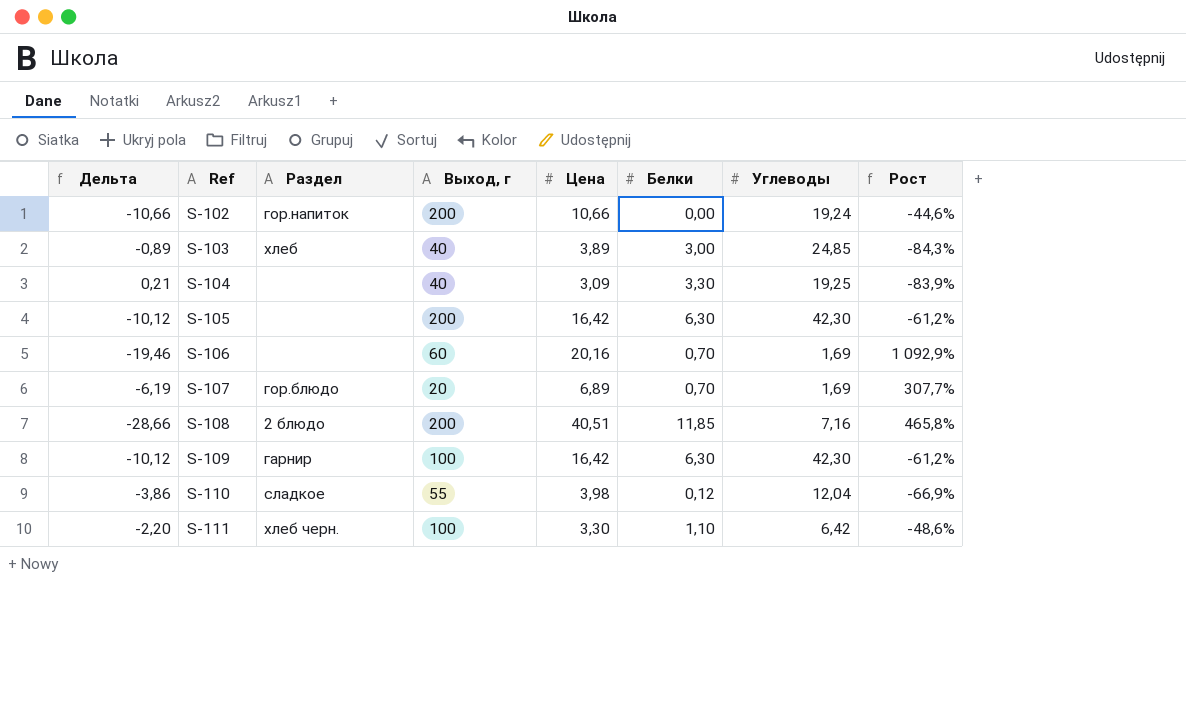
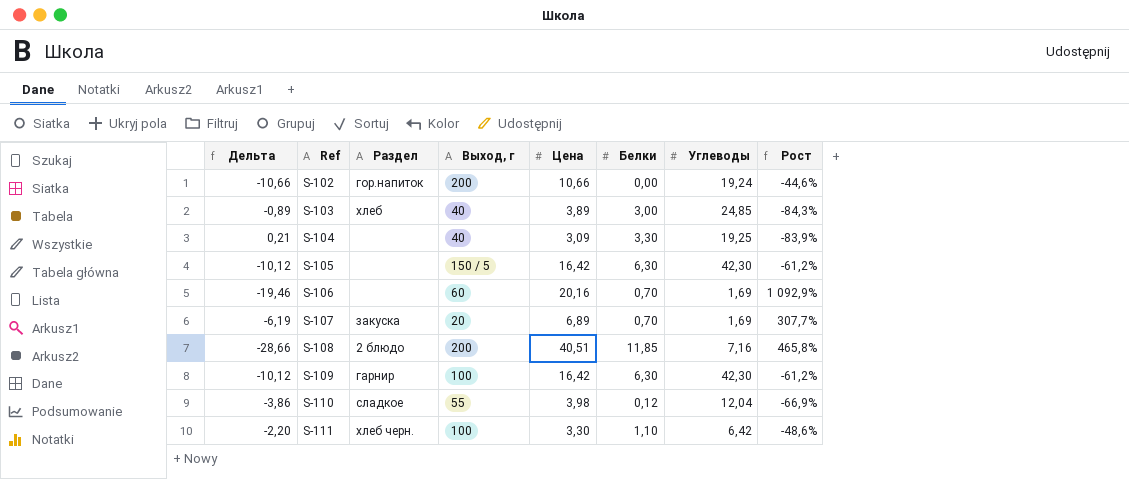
S-105 | Выход, г: 200 -> 150 / 5
S-107 | Раздел: гор.блюдо -> закуска

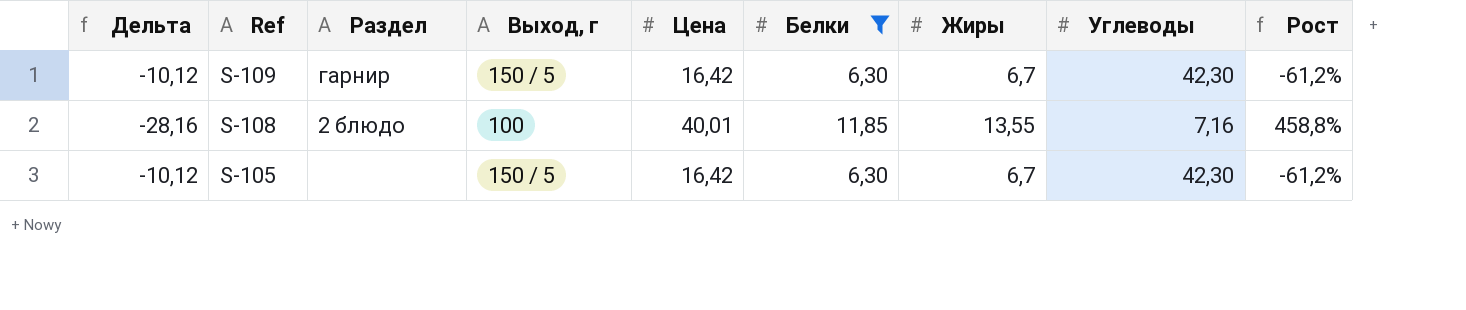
filter: none -> Белки >= 6,30
row order: Ref ascending -> Ref descending
column Жиры | position: none -> 7
S-109 | Выход, г: 100 -> 150 / 5
S-108 | Дельта: -28,66 -> -28,16
S-108 | Выход, г: 200 -> 100
S-108 | Цена: 40,51 -> 40,01
S-108 | Рост: 465,8% -> 458,8%

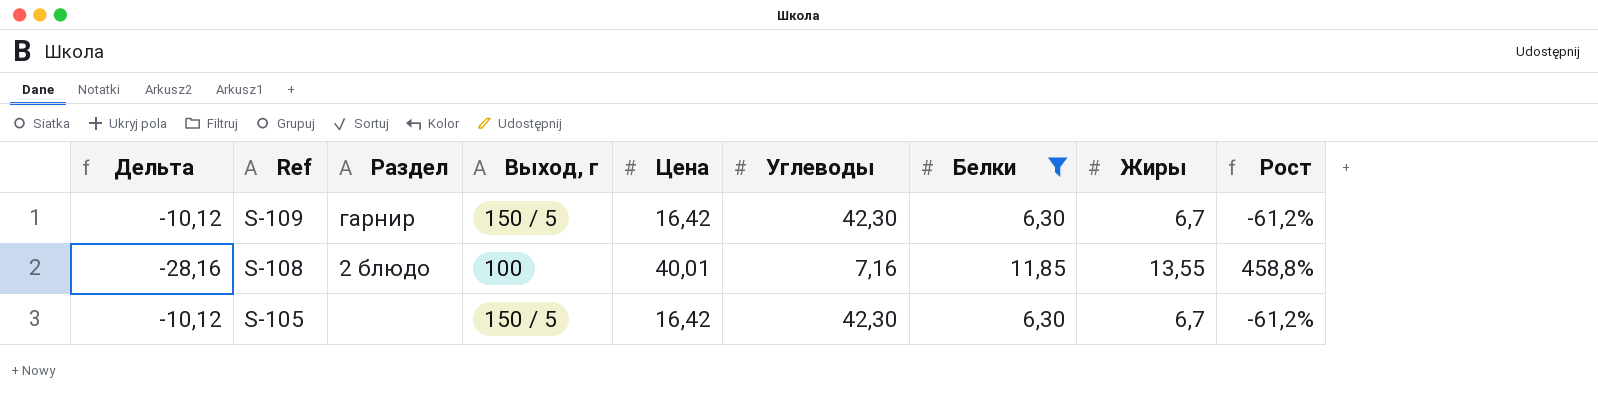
column Углеводы | position: 8 -> 6

